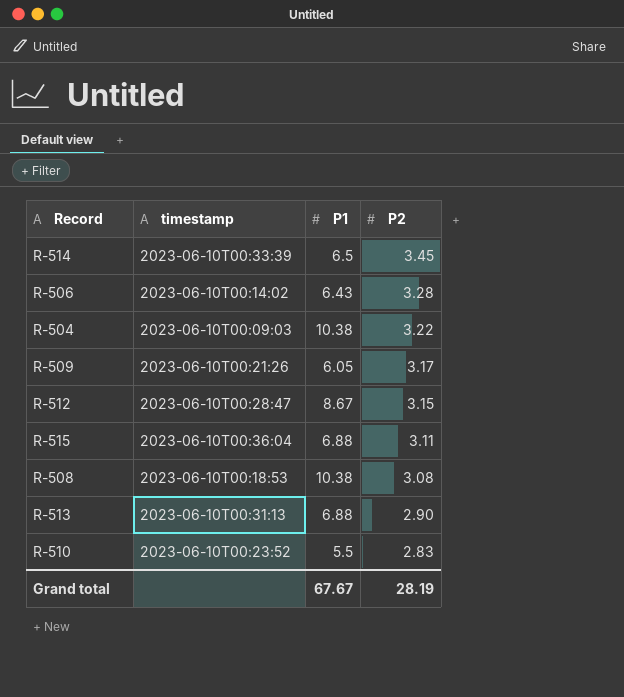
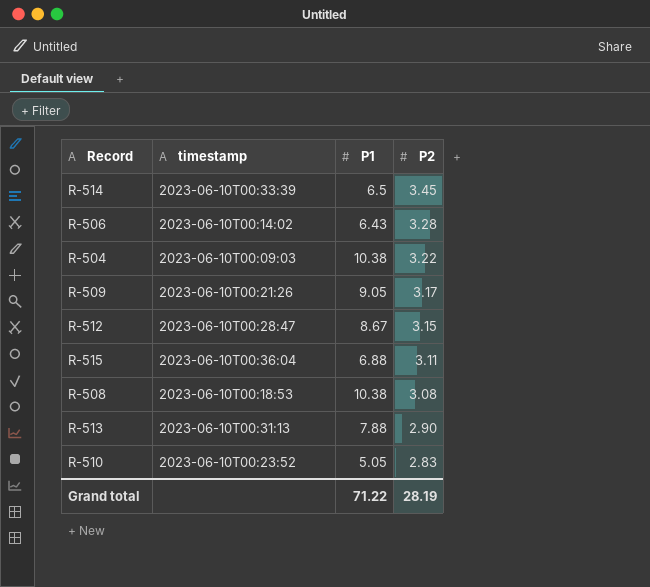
R-509 | P1: 6.05 -> 9.05
R-513 | P1: 6.88 -> 7.88
R-510 | P1: 5.5 -> 5.05
Grand total | P1: 67.67 -> 71.22

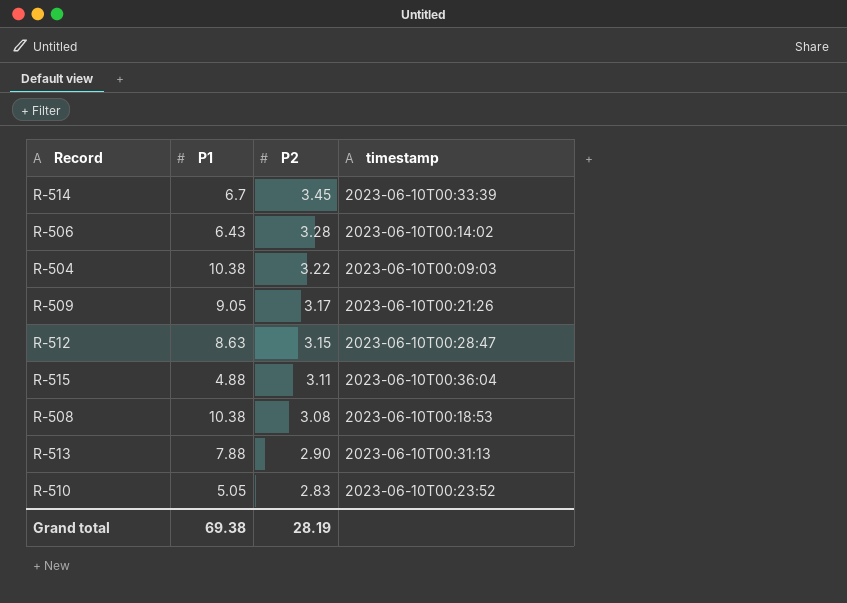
column timestamp | position: 2 -> 4
R-514 | P1: 6.5 -> 6.7
R-512 | P1: 8.67 -> 8.63
R-515 | P1: 6.88 -> 4.88
Grand total | P1: 71.22 -> 69.38

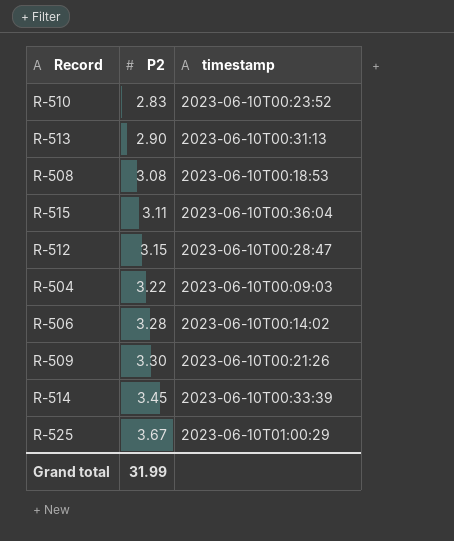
row order: P2 descending -> P2 ascending
column P1 | position: 2 -> none
R-509 | P2: 3.17 -> 3.30
row R-525: none -> 3.67 | 2023-06-10T01:00:29
Grand total | P2: 28.19 -> 31.99

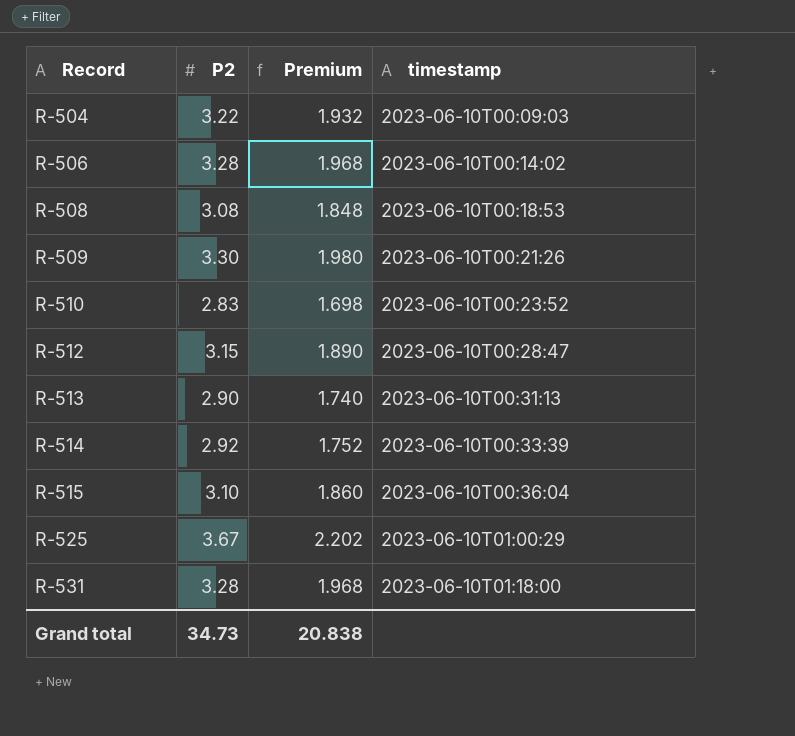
row order: P2 ascending -> Record ascending
column Premium | formula: none -> [P2] * 0.6
R-514 | P2: 3.45 -> 2.92
R-515 | P2: 3.11 -> 3.10
row R-531: none -> 3.28 | 1.968 | 2023-06-10T01:18:00
Grand total | P2: 31.99 -> 34.73

